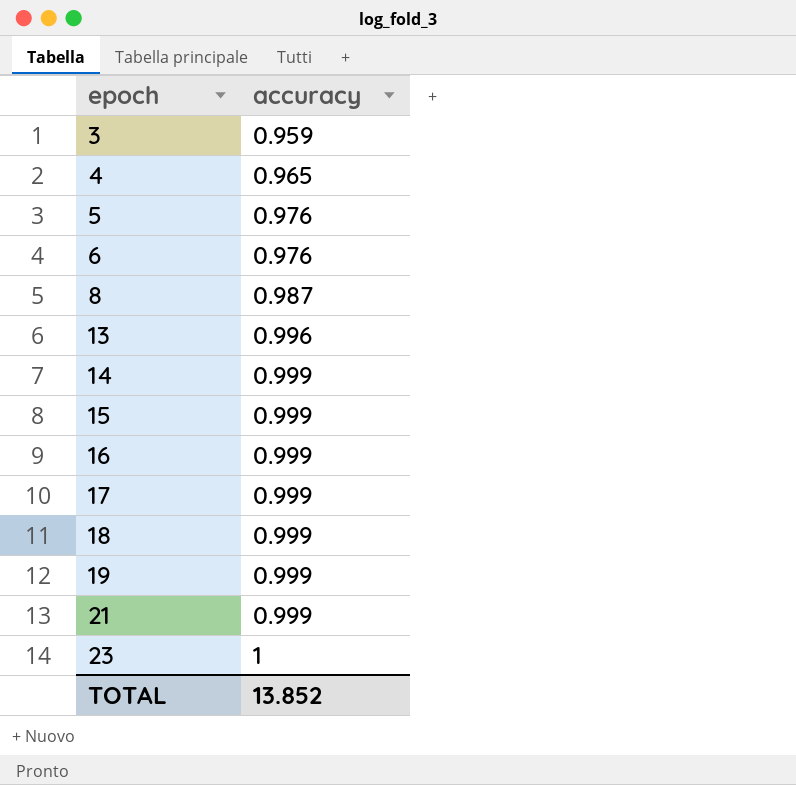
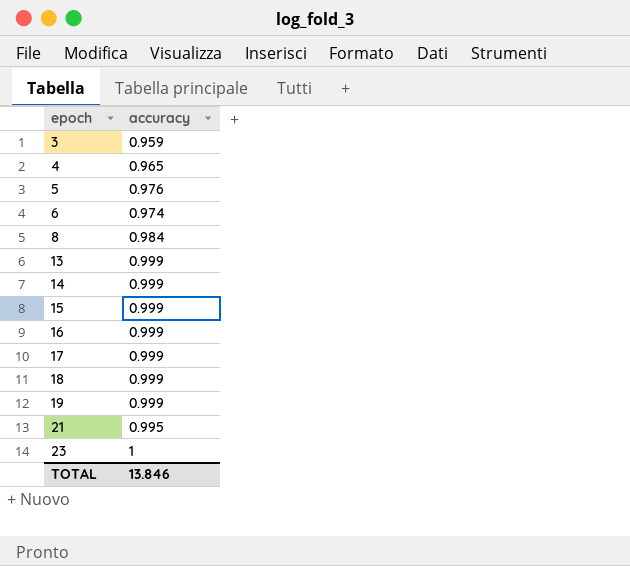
6 | accuracy: 0.976 -> 0.974
8 | accuracy: 0.987 -> 0.984
13 | accuracy: 0.996 -> 0.999
21 | accuracy: 0.999 -> 0.995
TOTAL | accuracy: 13.852 -> 13.846

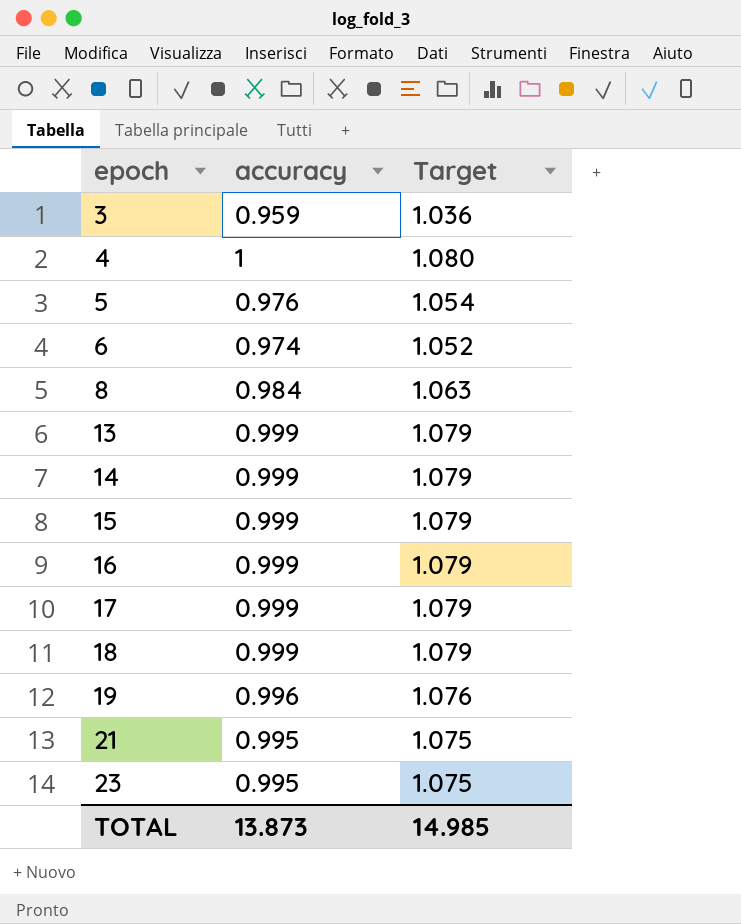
column Target | formula: none -> [accuracy] * 1.08
4 | accuracy: 0.965 -> 1
19 | accuracy: 0.999 -> 0.996
23 | accuracy: 1 -> 0.995
TOTAL | accuracy: 13.846 -> 13.873

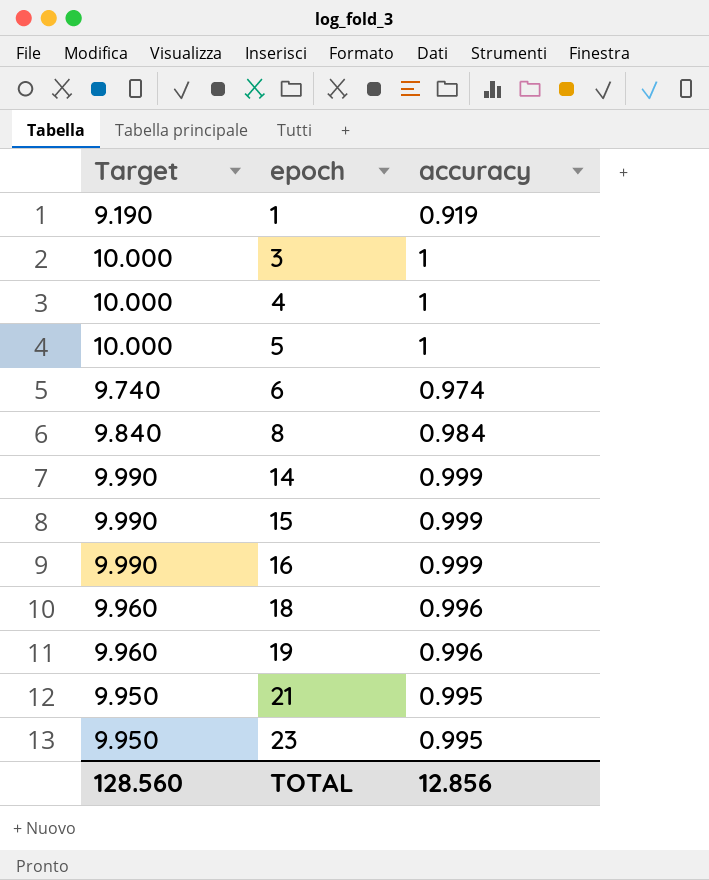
column Target | formula: [accuracy] * 1.08 -> [accuracy] * 10
column Target | position: 3 -> 1
row 13: 0.999 | 1.079 -> none
row 17: 0.999 | 1.079 -> none
row 1: none -> 9.190 | 0.919
3 | accuracy: 0.959 -> 1
5 | accuracy: 0.976 -> 1
18 | accuracy: 0.999 -> 0.996
TOTAL | Target: 14.985 -> 128.560
TOTAL | accuracy: 13.873 -> 12.856

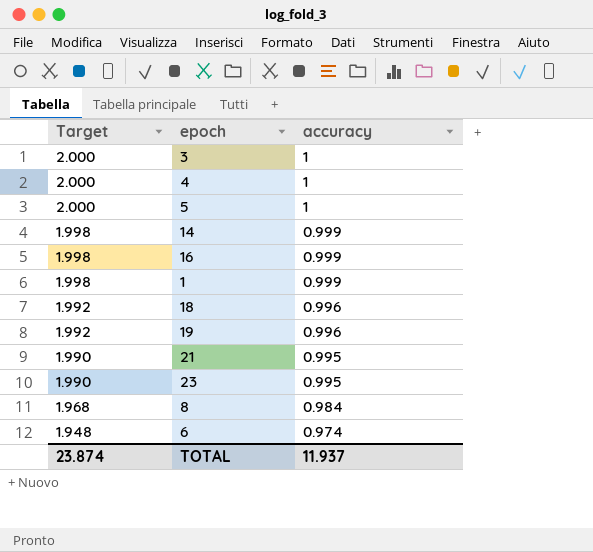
row order: epoch ascending -> Target descending
column Target | formula: [accuracy] * 10 -> [accuracy] * 2
row 15: 9.990 | 0.999 -> none
1 | accuracy: 0.919 -> 0.999
TOTAL | Target: 128.560 -> 23.874
TOTAL | accuracy: 12.856 -> 11.937

